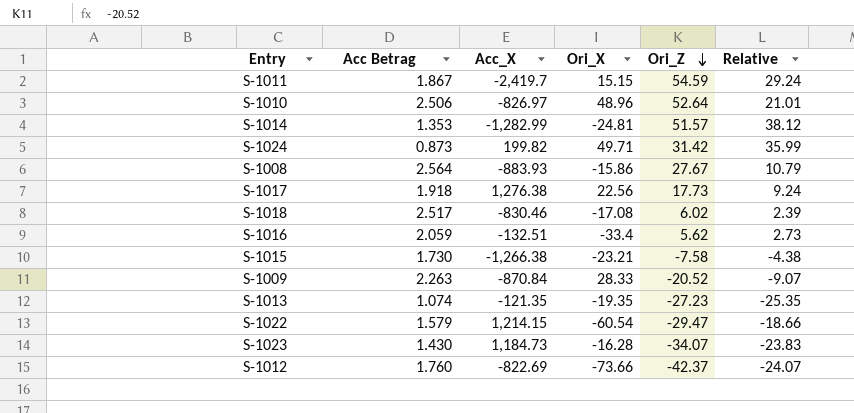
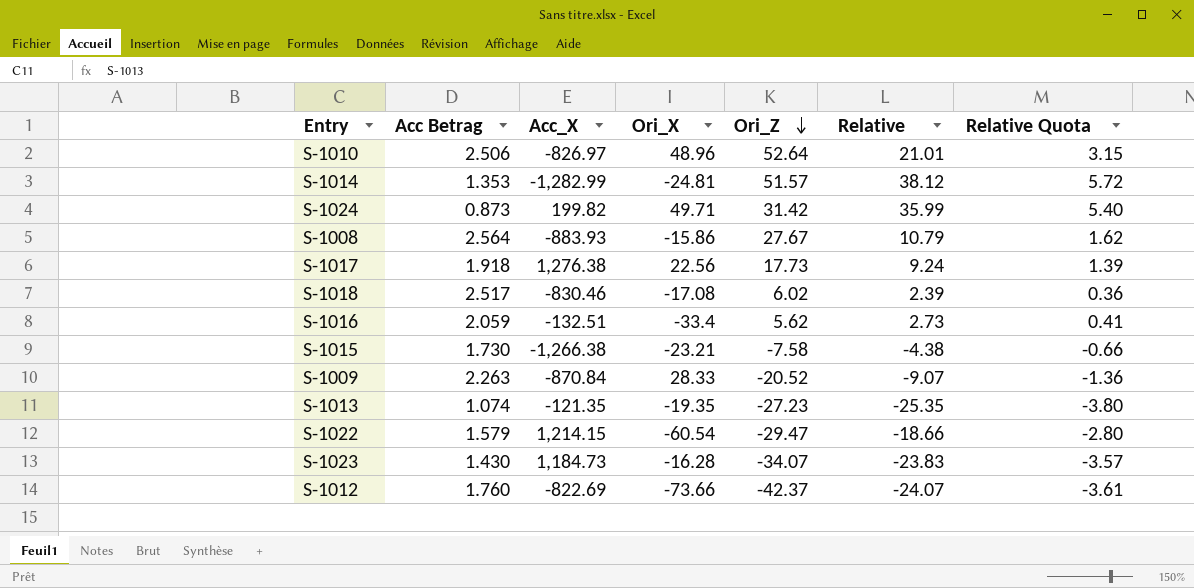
column Relative Quota | formula: none -> [Relative] * 0.15
row S-1011: 1.867 | -2,419.7 | 15.15 | 54.59 | 29.24 -> none

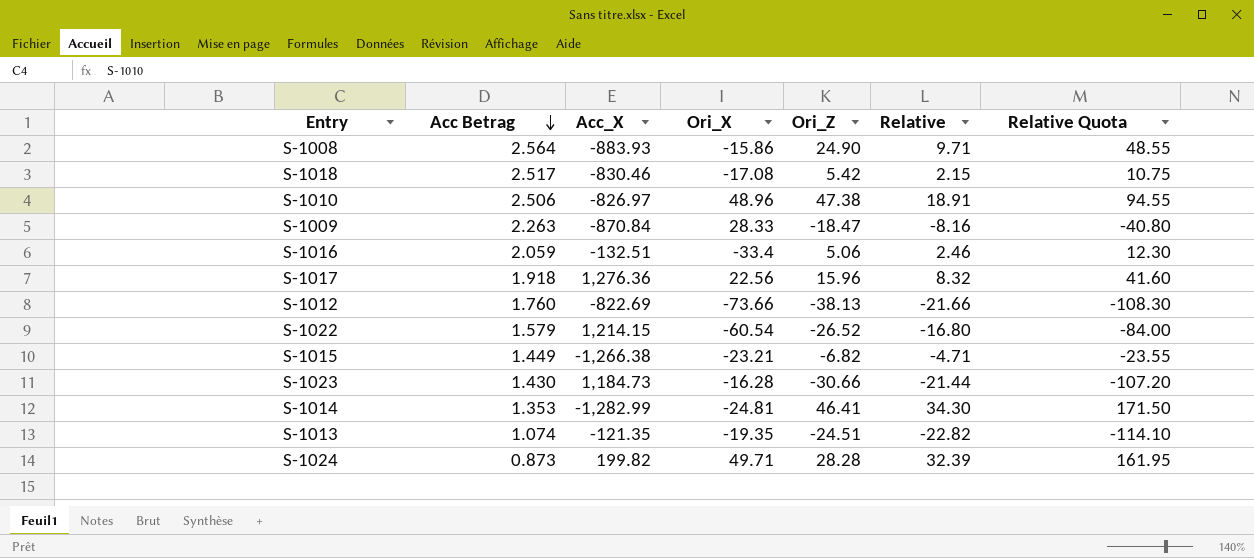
row order: Ori_Z descending -> Acc Betrag descending
column Relative Quota | formula: [Relative] * 0.15 -> [Relative] * 5
S-1008 | Ori_Z: 27.67 -> 24.90
S-1008 | Relative: 10.79 -> 9.71
S-1018 | Ori_Z: 6.02 -> 5.42
S-1018 | Relative: 2.39 -> 2.15
S-1010 | Ori_Z: 52.64 -> 47.38
S-1010 | Relative: 21.01 -> 18.91
S-1009 | Ori_Z: -20.52 -> -18.47
S-1009 | Relative: -9.07 -> -8.16
S-1016 | Ori_Z: 5.62 -> 5.06
S-1016 | Relative: 2.73 -> 2.46
S-1017 | Acc_X: 1,276.38 -> 1,276.36
S-1017 | Ori_Z: 17.73 -> 15.96
S-1017 | Relative: 9.24 -> 8.32
S-1012 | Ori_Z: -42.37 -> -38.13
S-1012 | Relative: -24.07 -> -21.66
S-1022 | Ori_Z: -29.47 -> -26.52
S-1022 | Relative: -18.66 -> -16.80
S-1015 | Acc Betrag: 1.730 -> 1.449
S-1015 | Ori_Z: -7.58 -> -6.82
S-1015 | Relative: -4.38 -> -4.71
S-1023 | Ori_Z: -34.07 -> -30.66
S-1023 | Relative: -23.83 -> -21.44
S-1014 | Ori_Z: 51.57 -> 46.41
S-1014 | Relative: 38.12 -> 34.30
S-1013 | Ori_Z: -27.23 -> -24.51
S-1013 | Relative: -25.35 -> -22.82
S-1024 | Ori_Z: 31.42 -> 28.28
S-1024 | Relative: 35.99 -> 32.39

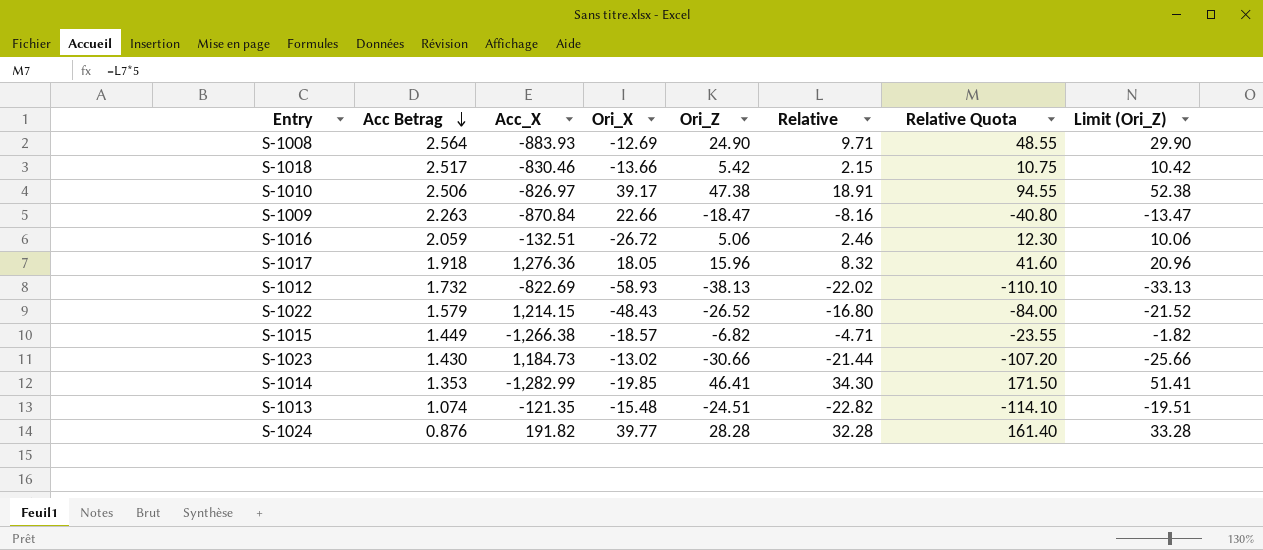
column Limit (Ori_Z) | formula: none -> [Ori_Z] + 5
S-1008 | Ori_X: -15.86 -> -12.69
S-1018 | Ori_X: -17.08 -> -13.66
S-1010 | Ori_X: 48.96 -> 39.17
S-1009 | Ori_X: 28.33 -> 22.66
S-1016 | Ori_X: -33.4 -> -26.72
S-1017 | Ori_X: 22.56 -> 18.05
S-1012 | Acc Betrag: 1.760 -> 1.732
S-1012 | Ori_X: -73.66 -> -58.93
S-1012 | Relative: -21.66 -> -22.02
S-1012 | Relative Quota: -108.30 -> -110.10
S-1022 | Ori_X: -60.54 -> -48.43
S-1015 | Ori_X: -23.21 -> -18.57
S-1023 | Ori_X: -16.28 -> -13.02
S-1014 | Ori_X: -24.81 -> -19.85
S-1013 | Ori_X: -19.35 -> -15.48
S-1024 | Acc Betrag: 0.873 -> 0.876
S-1024 | Acc_X: 199.82 -> 191.82
S-1024 | Ori_X: 49.71 -> 39.77
S-1024 | Relative: 32.39 -> 32.28
S-1024 | Relative Quota: 161.95 -> 161.40

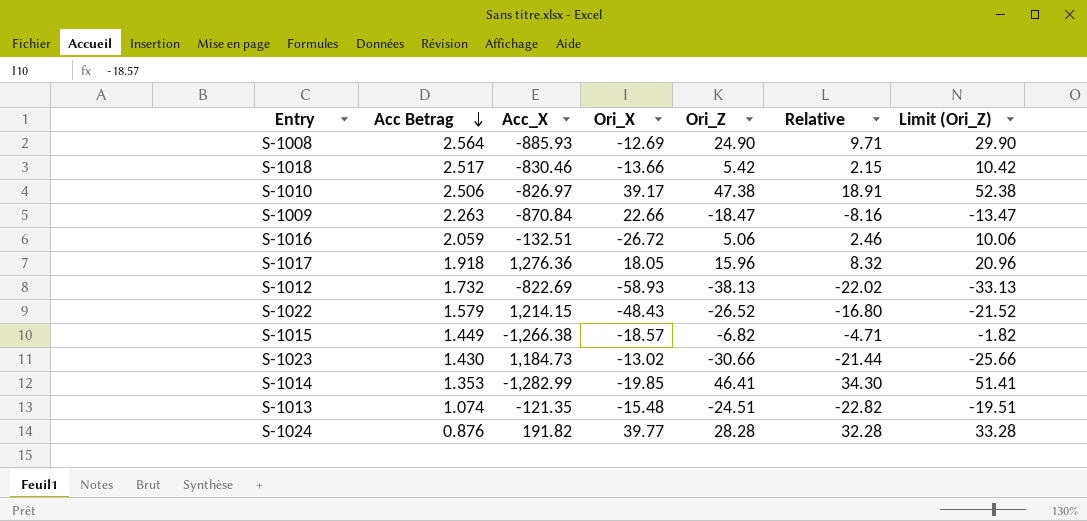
column Relative Quota | formula: [Relative] * 5 -> none
S-1008 | Acc_X: -883.93 -> -885.93

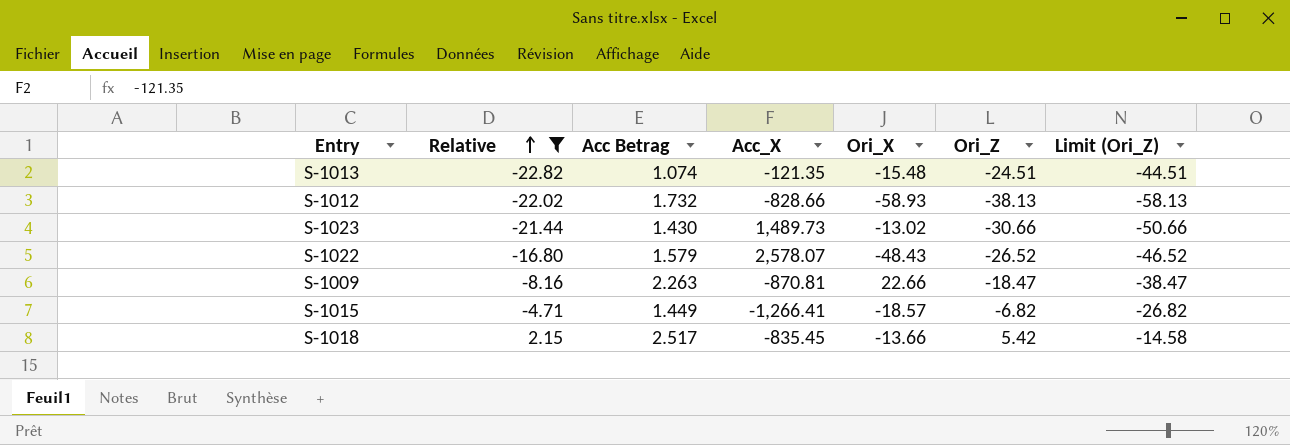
filter: none -> Relative <= 2.15
row order: Acc Betrag descending -> Relative ascending
column Relative | position: 6 -> 2
column Limit (Ori_Z) | formula: [Ori_Z] + 5 -> [Ori_Z] - 20
S-1012 | Acc_X: -822.69 -> -828.66
S-1023 | Acc_X: 1,184.73 -> 1,489.73
S-1022 | Acc_X: 1,214.15 -> 2,578.07
S-1009 | Acc_X: -870.84 -> -870.81
S-1015 | Acc_X: -1,266.38 -> -1,266.41
S-1018 | Acc_X: -830.46 -> -835.45

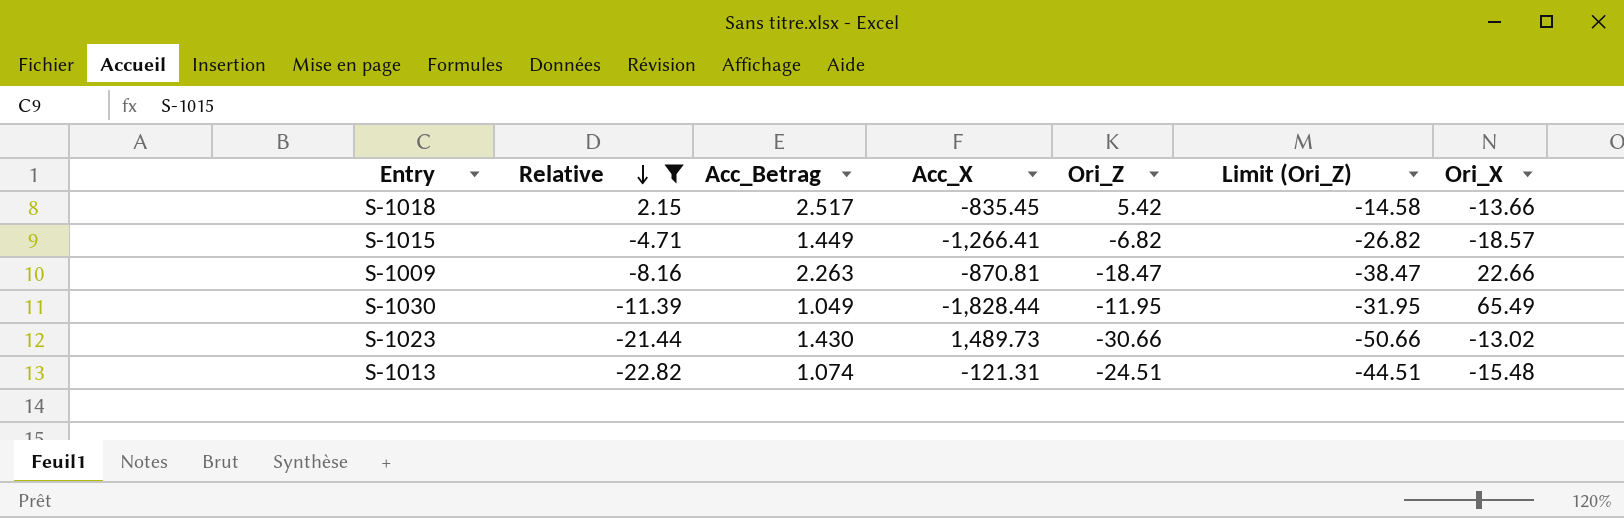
row order: Relative ascending -> Relative descending
column name: Acc Betrag -> Acc_Betrag
column Ori_X | position: 5 -> 7
row S-1012: -22.02 | 1.732 | -828.66 | -58.93 | -38.13 | -58.13 -> none
row S-1022: -16.80 | 1.579 | 2,578.07 | -48.43 | -26.52 | -46.52 -> none
row S-1030: none -> -11.39 | 1.049 | -1,828.44 | -11.95 | -31.95 | 65.49
S-1013 | Acc_X: -121.35 -> -121.31

